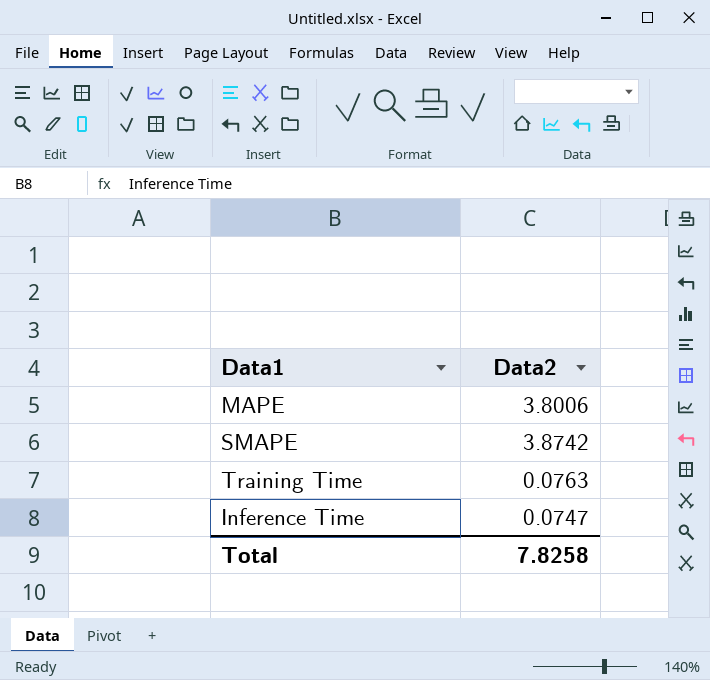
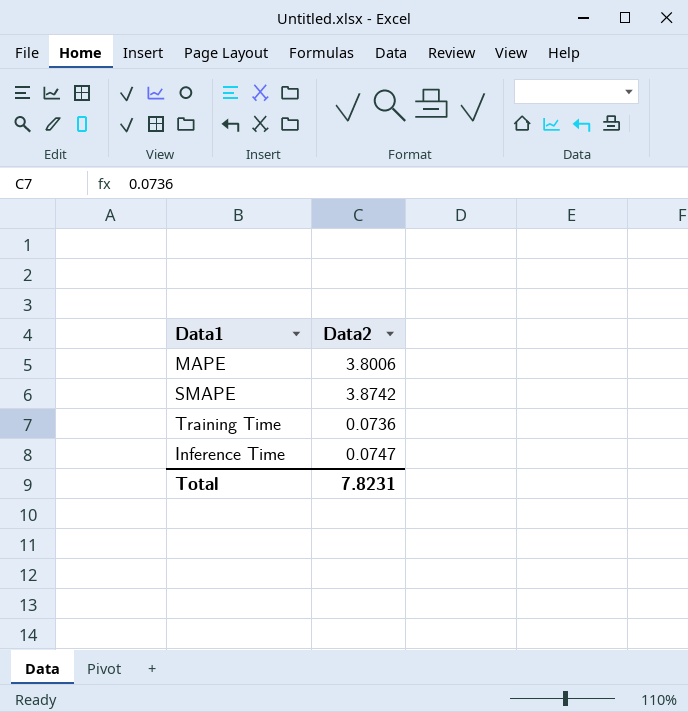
Training Time | Data2: 0.0763 -> 0.0736
Total | Data2: 7.8258 -> 7.8231

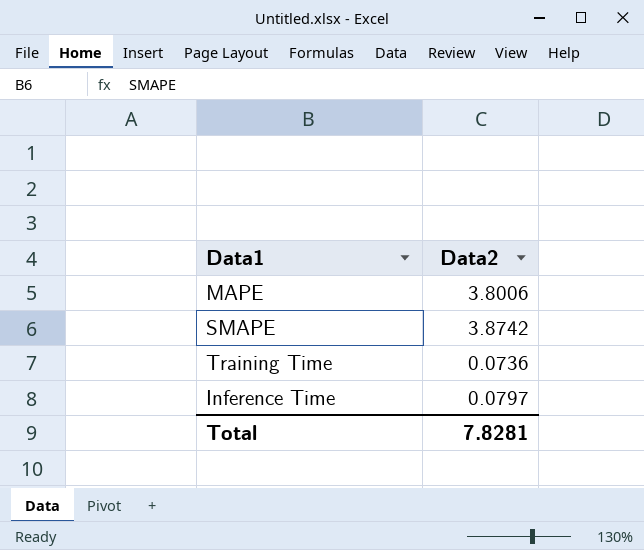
Inference Time | Data2: 0.0747 -> 0.0797
Total | Data2: 7.8231 -> 7.8281

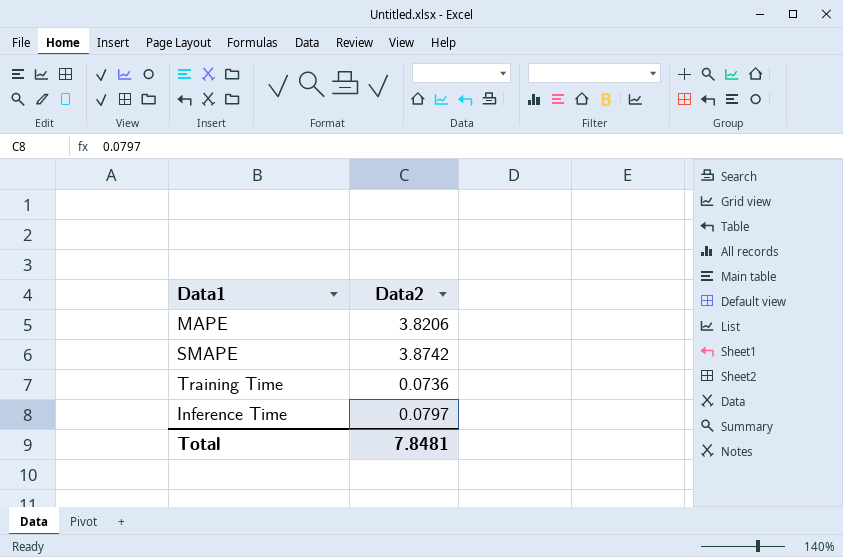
MAPE | Data2: 3.8006 -> 3.8206
Total | Data2: 7.8281 -> 7.8481

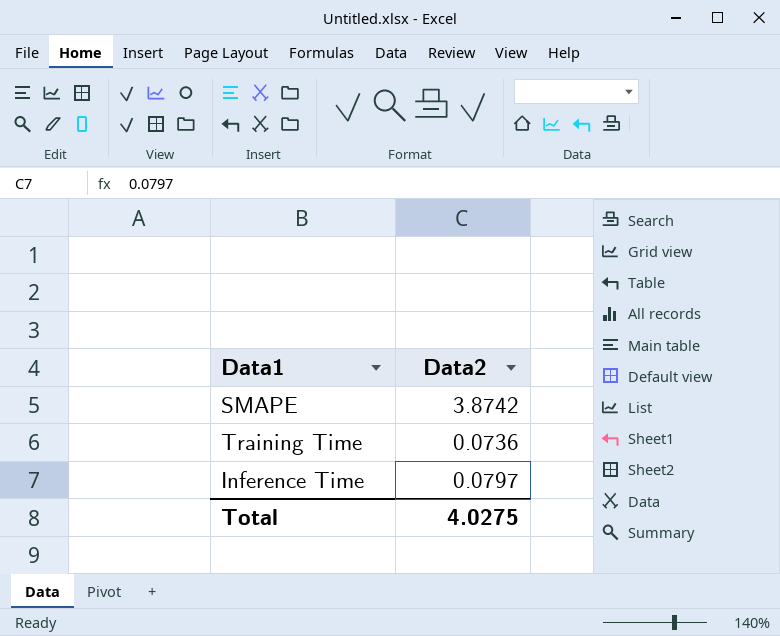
row MAPE: 3.8206 -> none
Total | Data2: 7.8481 -> 4.0275

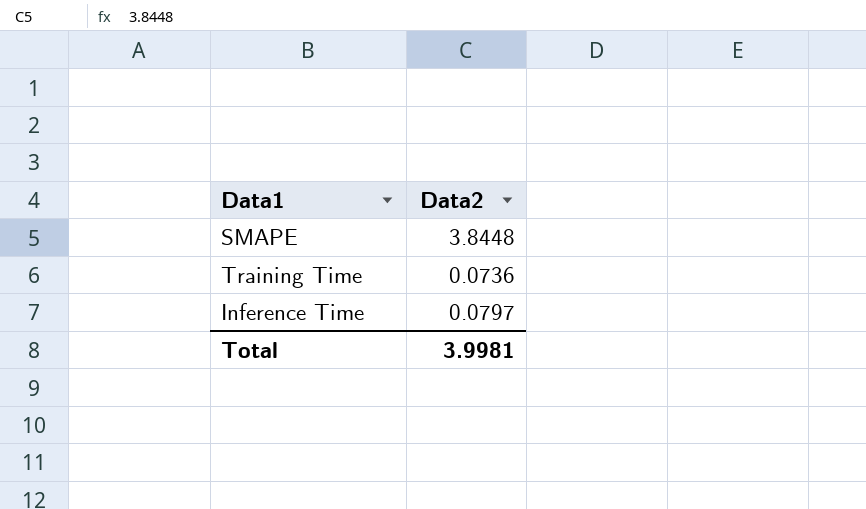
SMAPE | Data2: 3.8742 -> 3.8448
Total | Data2: 4.0275 -> 3.9981

